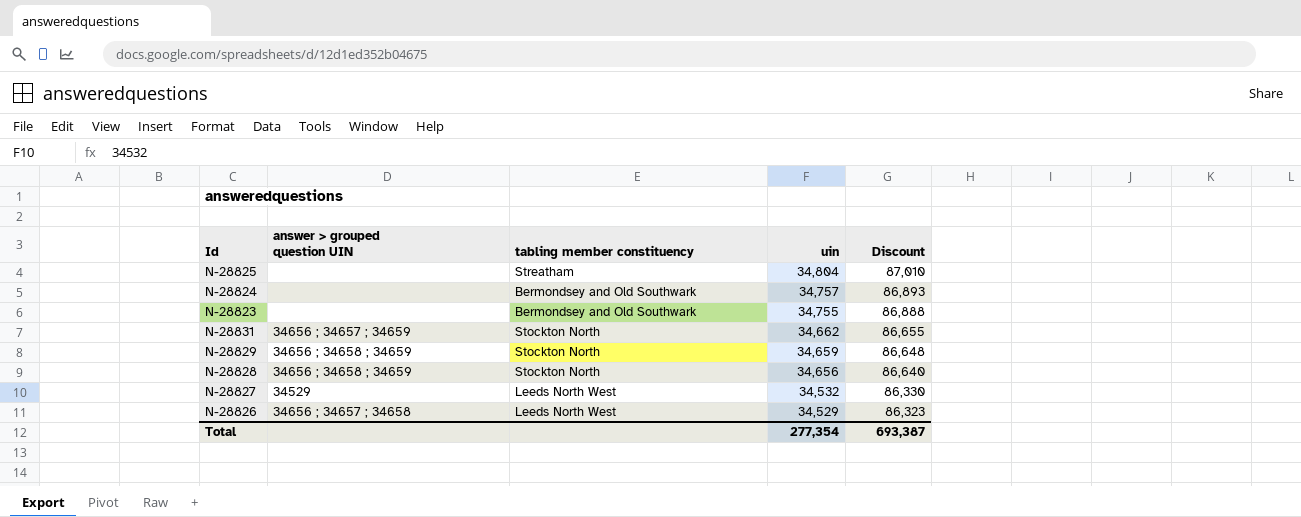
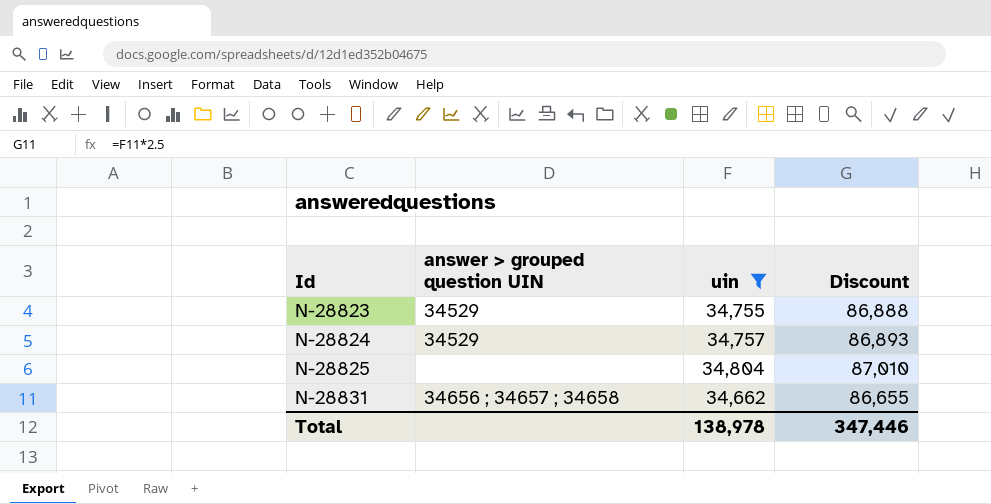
filter: none -> uin >= 34,662
row order: uin descending -> Id ascending
column tabling member constituency | position: 3 -> none
N-28823 | answer > grouped question UIN: none -> 34529
N-28824 | answer > grouped question UIN: none -> 34529
N-28831 | answer > grouped question UIN: 34656 ; 34657 ; 34659 -> 34656 ; 34657 ; 34658
Total | uin: 277,354 -> 138,978
Total | Discount: 693,387 -> 347,446

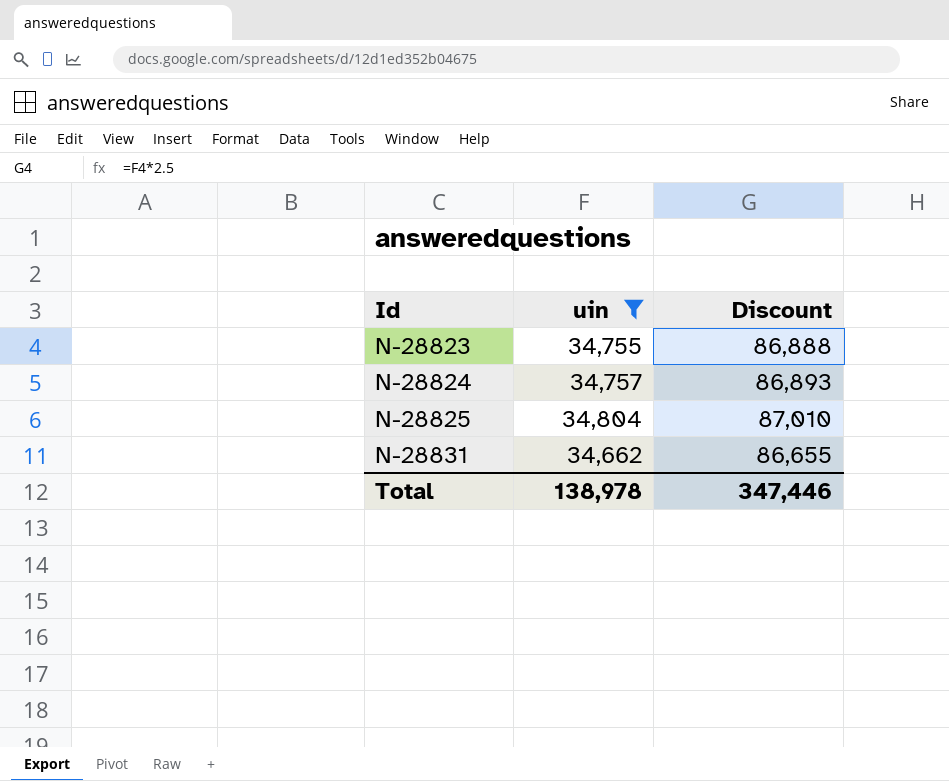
column answer > grouped question UIN | position: 2 -> none

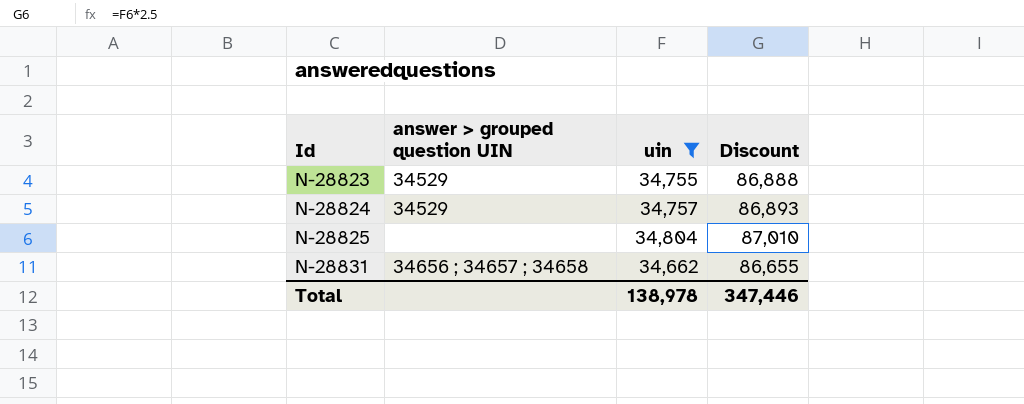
column answer > grouped question UIN | position: none -> 2

